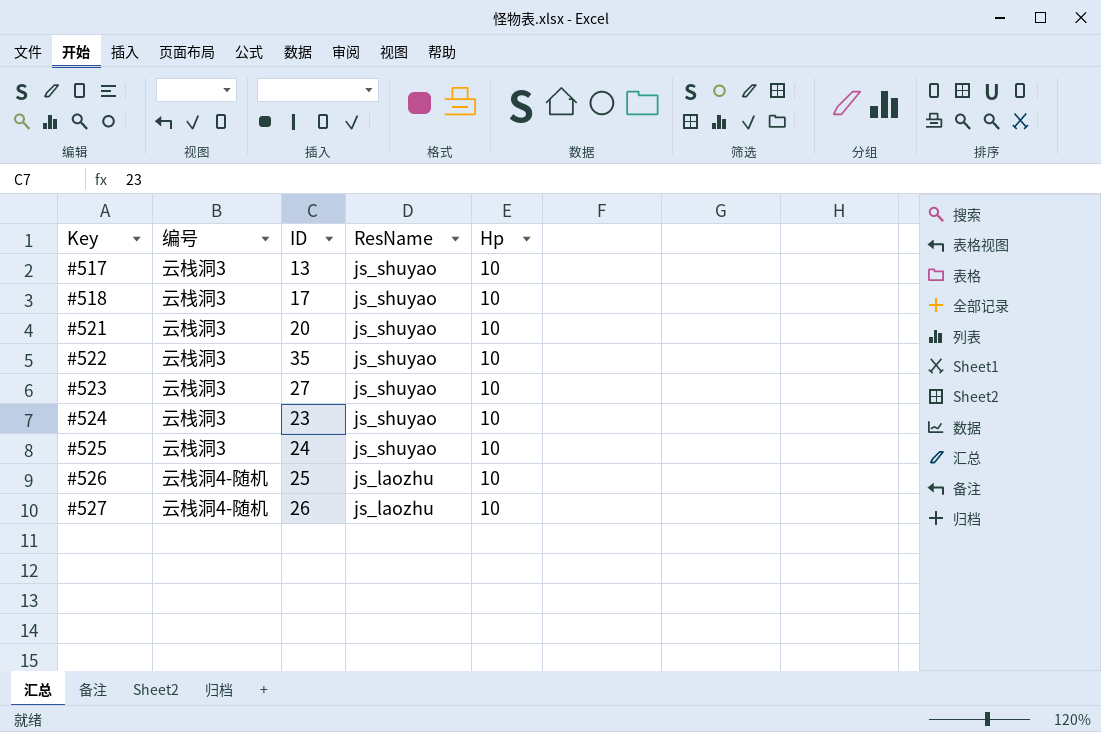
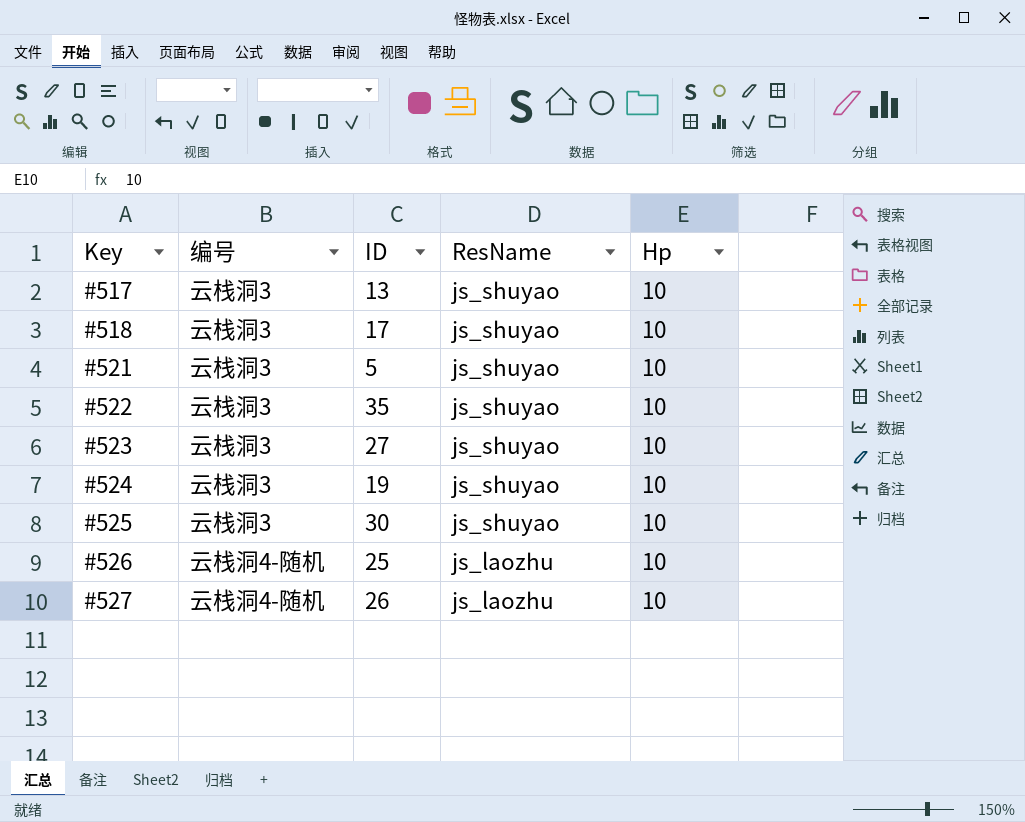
#521 | ID: 20 -> 5
#524 | ID: 23 -> 19
#525 | ID: 24 -> 30

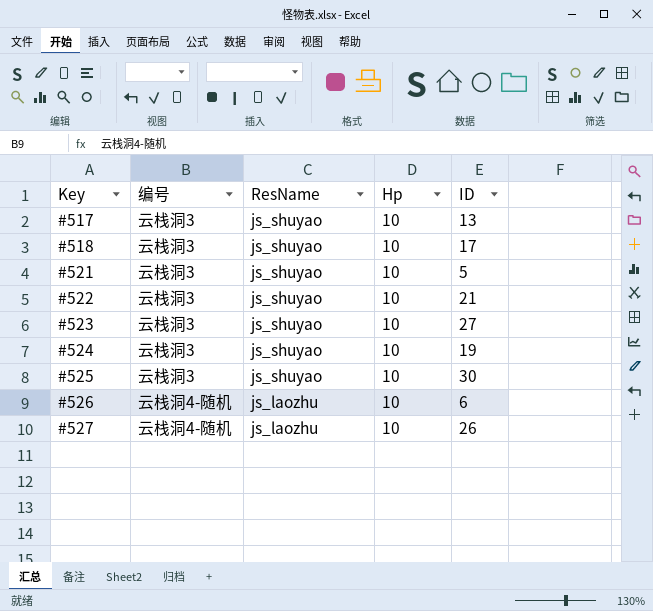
column ID | position: 3 -> 5
#522 | ID: 35 -> 21
#526 | ID: 25 -> 6

